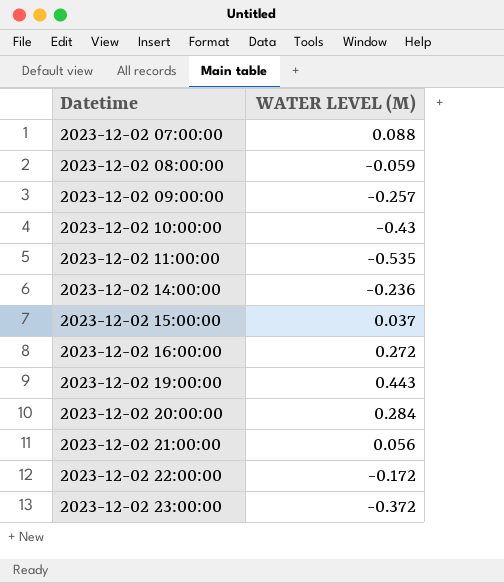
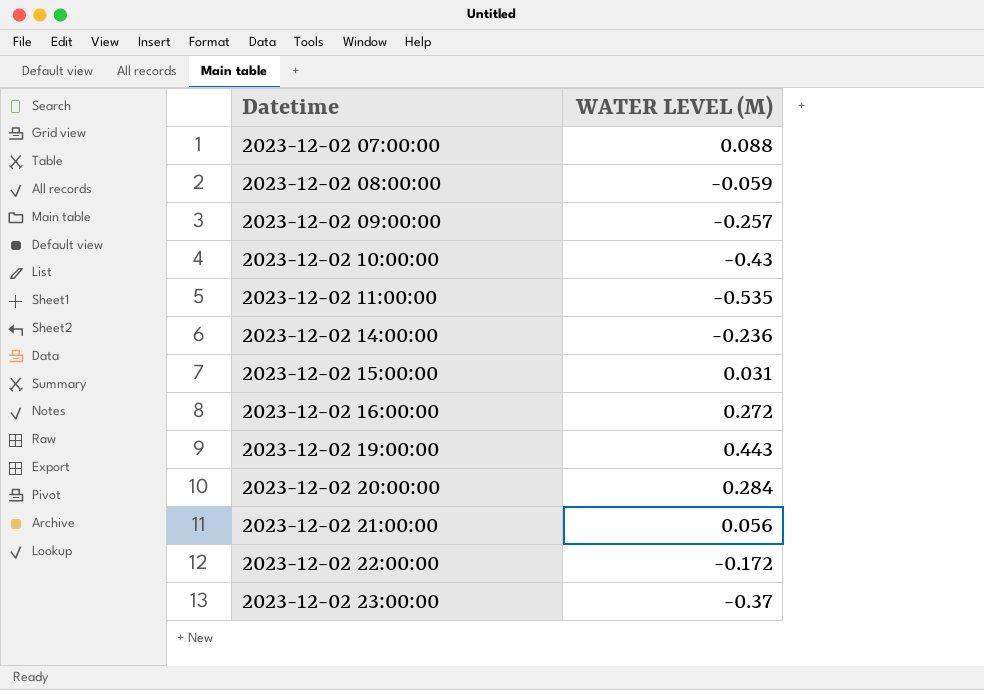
2023-12-02 15:00:00 | WATER LEVEL (M): 0.037 -> 0.031
2023-12-02 23:00:00 | WATER LEVEL (M): -0.372 -> -0.37

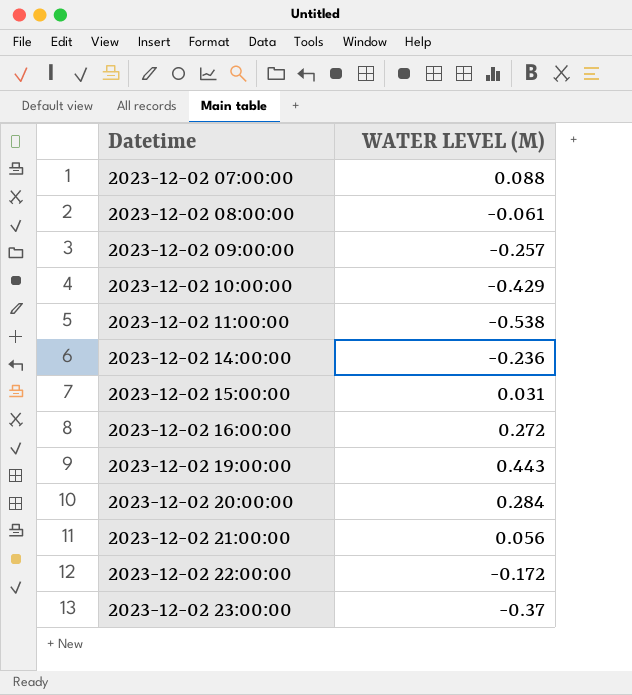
2023-12-02 08:00:00 | WATER LEVEL (M): -0.059 -> -0.061
2023-12-02 10:00:00 | WATER LEVEL (M): -0.43 -> -0.429
2023-12-02 11:00:00 | WATER LEVEL (M): -0.535 -> -0.538

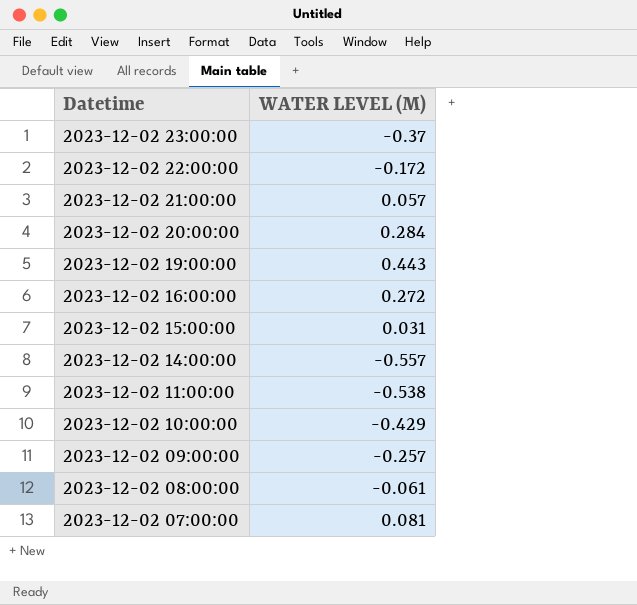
row order: Datetime ascending -> Datetime descending
2023-12-02 21:00:00 | WATER LEVEL (M): 0.056 -> 0.057
2023-12-02 14:00:00 | WATER LEVEL (M): -0.236 -> -0.557
2023-12-02 07:00:00 | WATER LEVEL (M): 0.088 -> 0.081

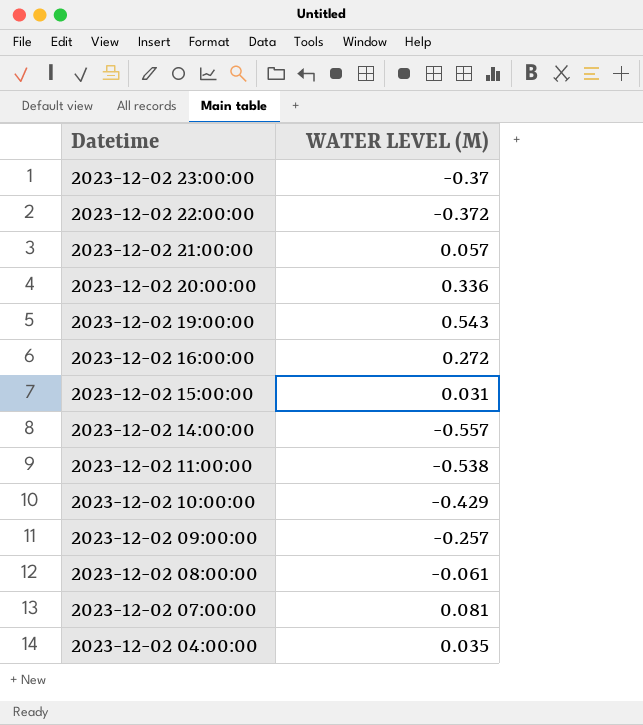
2023-12-02 22:00:00 | WATER LEVEL (M): -0.172 -> -0.372
2023-12-02 20:00:00 | WATER LEVEL (M): 0.284 -> 0.336
2023-12-02 19:00:00 | WATER LEVEL (M): 0.443 -> 0.543
row 2023-12-02 04:00:00: none -> 0.035

